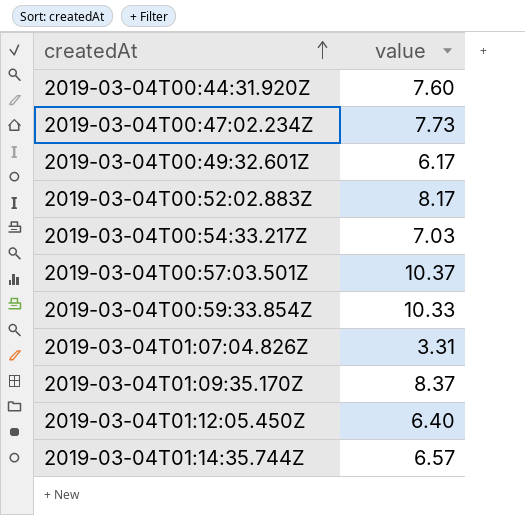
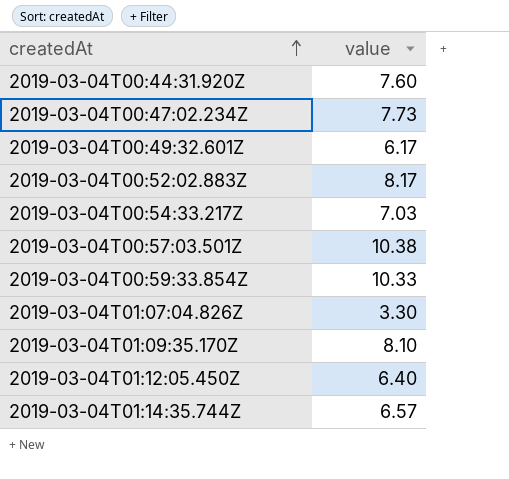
2019-03-04T00:57:03.501Z | value: 10.37 -> 10.38
2019-03-04T01:07:04.826Z | value: 3.31 -> 3.30
2019-03-04T01:09:35.170Z | value: 8.37 -> 8.10

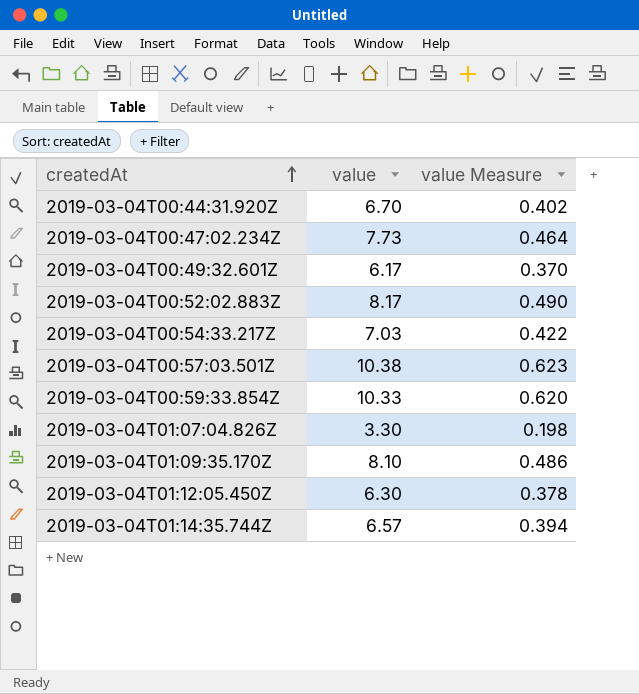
column value Measure | formula: none -> [value] * 0.06
2019-03-04T00:44:31.920Z | value: 7.60 -> 6.70
2019-03-04T01:12:05.450Z | value: 6.40 -> 6.30

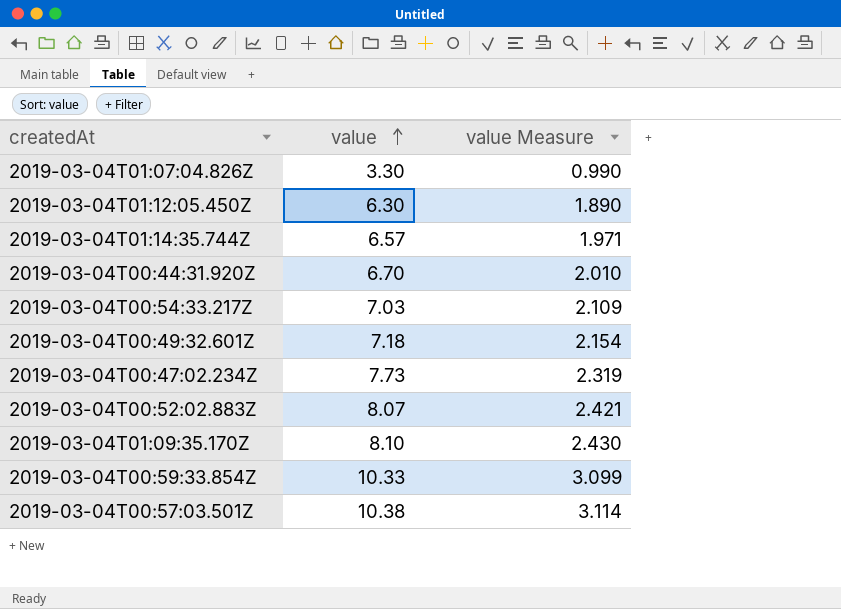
row order: createdAt ascending -> value ascending
column value Measure | formula: [value] * 0.06 -> [value] * 0.3
2019-03-04T00:49:32.601Z | value: 6.17 -> 7.18
2019-03-04T00:52:02.883Z | value: 8.17 -> 8.07

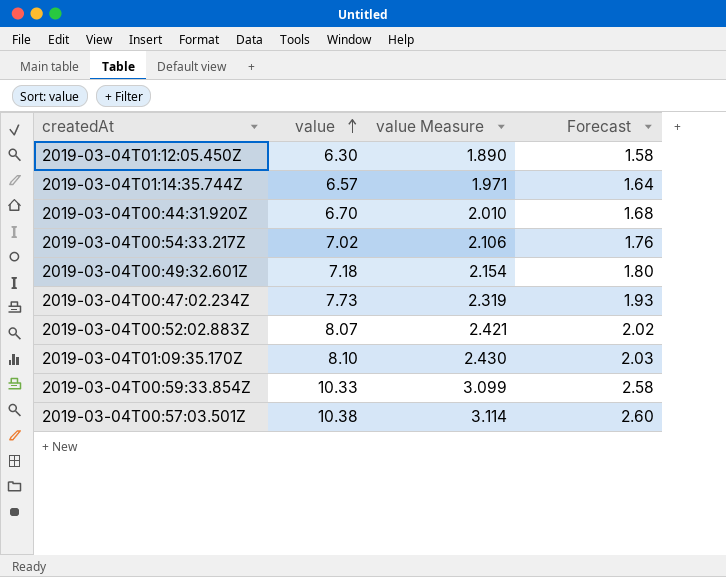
column Forecast | formula: none -> [value] * 0.25
row 2019-03-04T01:07:04.826Z: 3.30 | 0.990 -> none
2019-03-04T00:54:33.217Z | value: 7.03 -> 7.02
2019-03-04T00:54:33.217Z | value Measure: 2.109 -> 2.106

